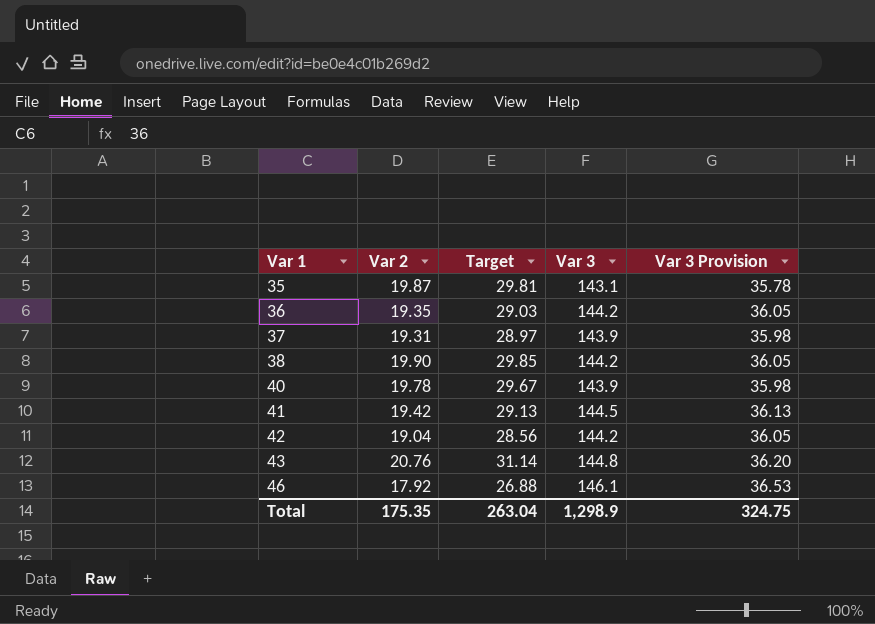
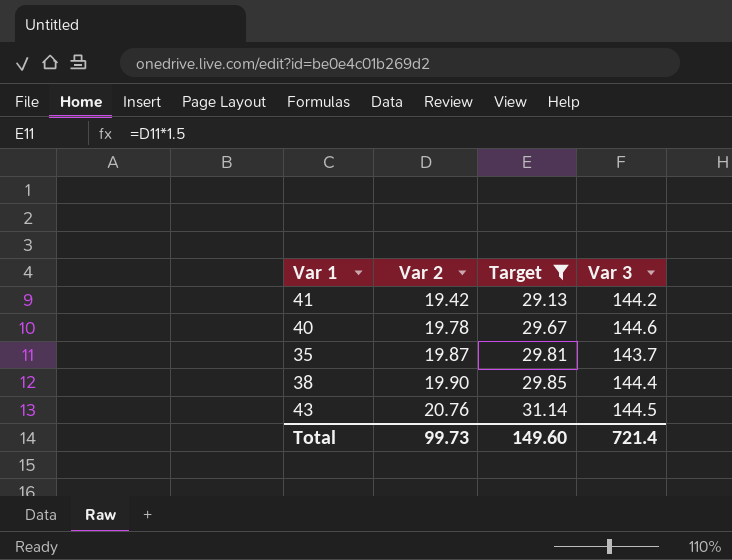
filter: none -> Target >= 29.13
row order: Var 1 ascending -> Var 2 ascending
column Var 3 Provision | formula: [Var 3] * 0.25 -> none
41 | Var 3: 144.5 -> 144.2
40 | Var 3: 143.9 -> 144.6
35 | Var 3: 143.1 -> 143.7
38 | Var 3: 144.2 -> 144.4
43 | Var 3: 144.8 -> 144.5
Total | Var 2: 175.35 -> 99.73
Total | Target: 263.04 -> 149.60
Total | Var 3: 1,298.9 -> 721.4

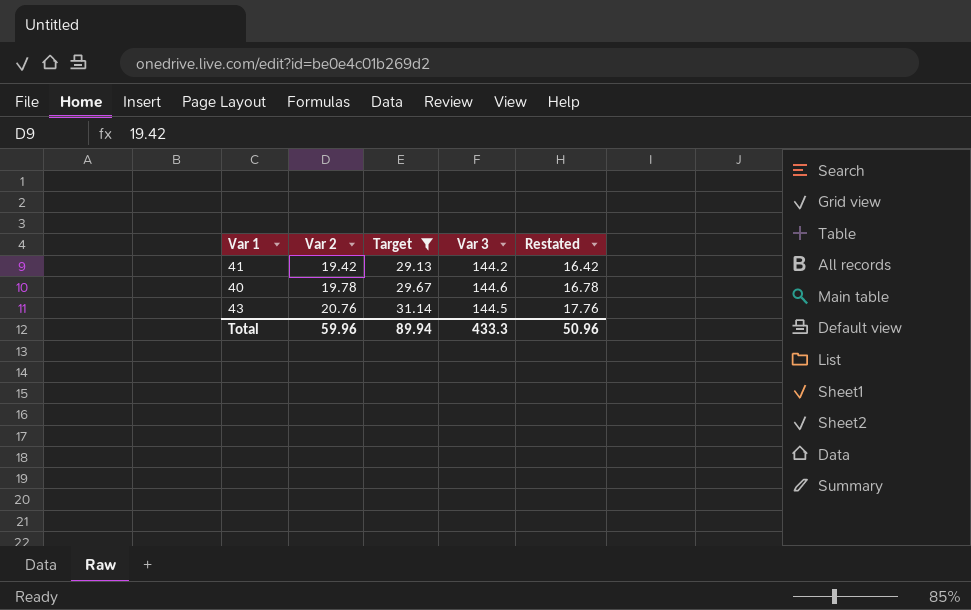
column Restated | formula: none -> [Var 2] - 3
row 35: 19.87 | 29.81 | 143.7 -> none
row 38: 19.90 | 29.85 | 144.4 -> none
Total | Var 2: 99.73 -> 59.96
Total | Target: 149.60 -> 89.94
Total | Var 3: 721.4 -> 433.3

